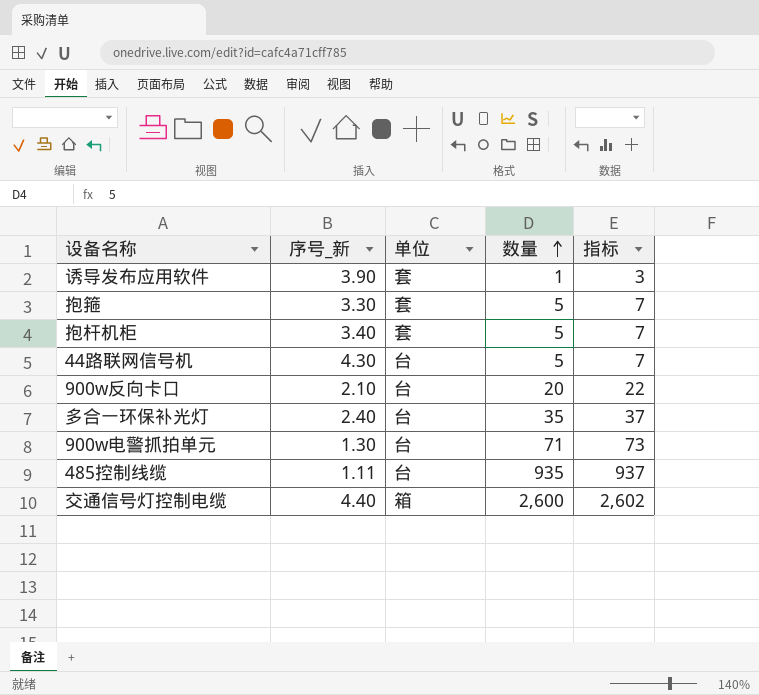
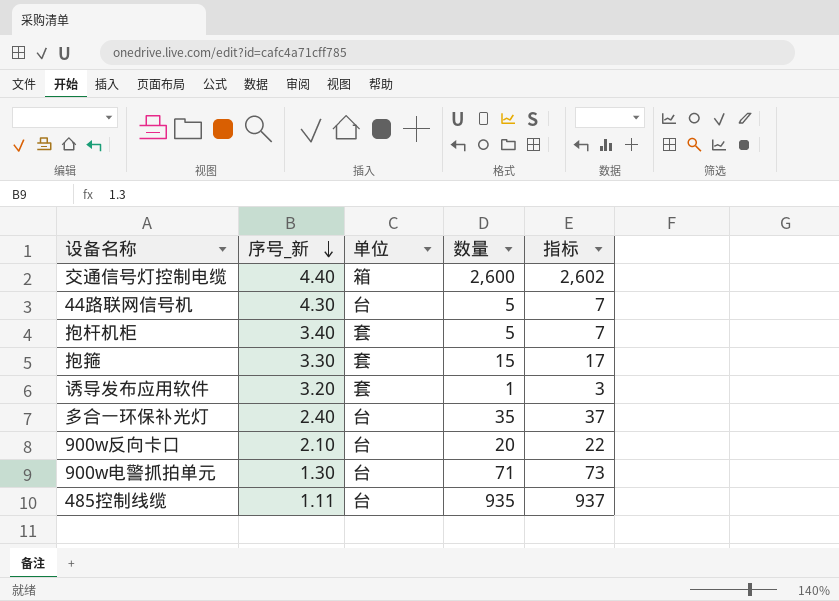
row order: 数量 ascending -> 序号_新 descending
抱箍 | 数量: 5 -> 15
抱箍 | 指标: 7 -> 17
诱导发布应用软件 | 序号_新: 3.90 -> 3.20

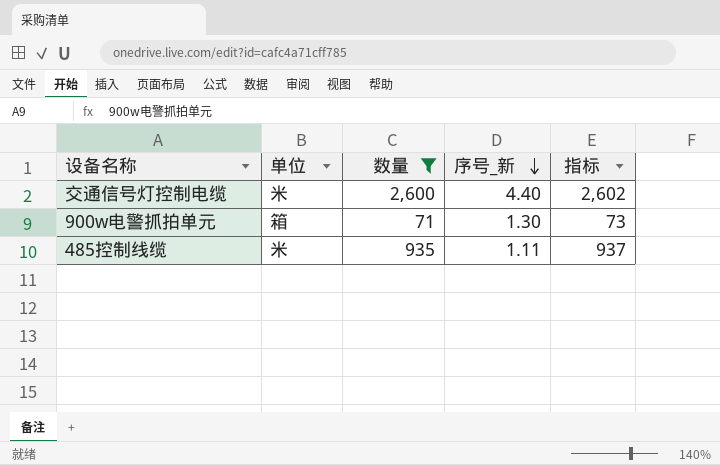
filter: none -> 数量 >= 71
column 序号_新 | position: 2 -> 4
交通信号灯控制电缆 | 单位: 箱 -> 米
900w电警抓拍单元 | 单位: 台 -> 箱
485控制线缆 | 单位: 台 -> 米

